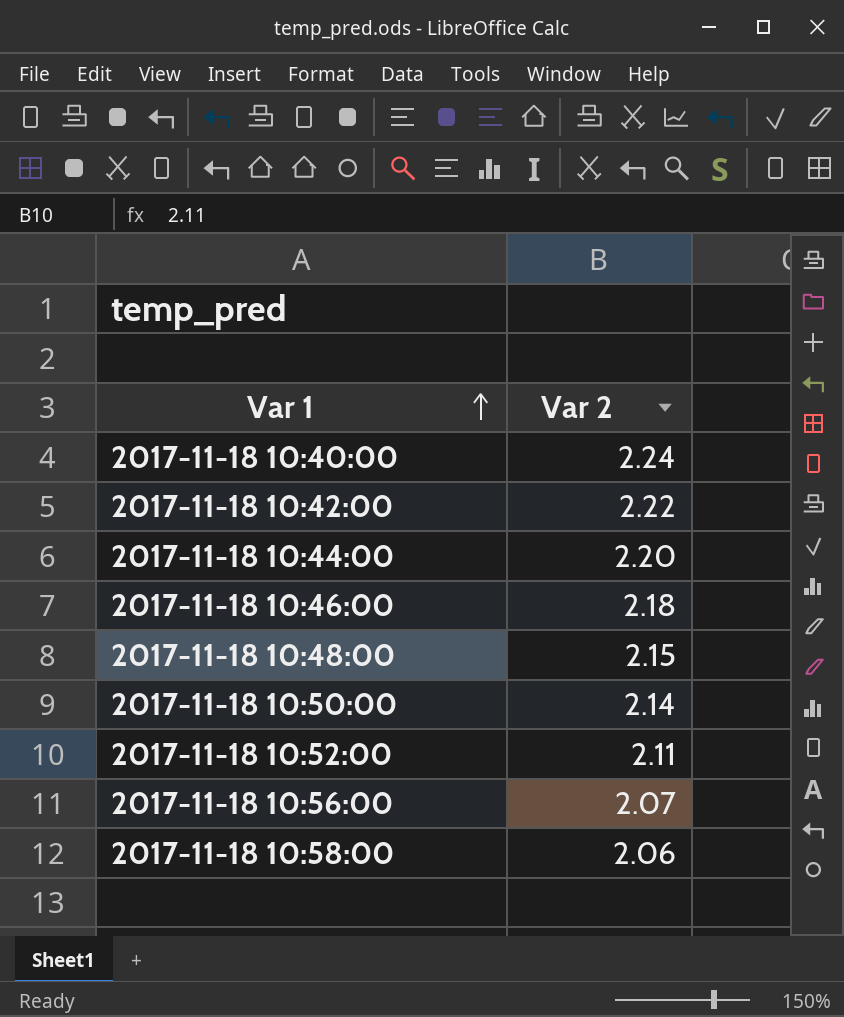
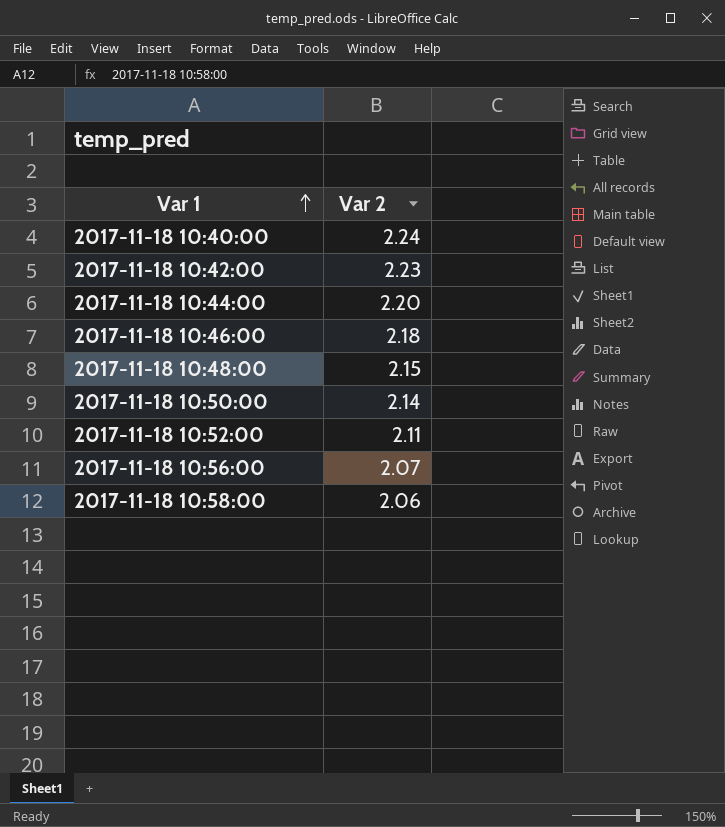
2017-11-18 10:42:00 | Var 2: 2.22 -> 2.23

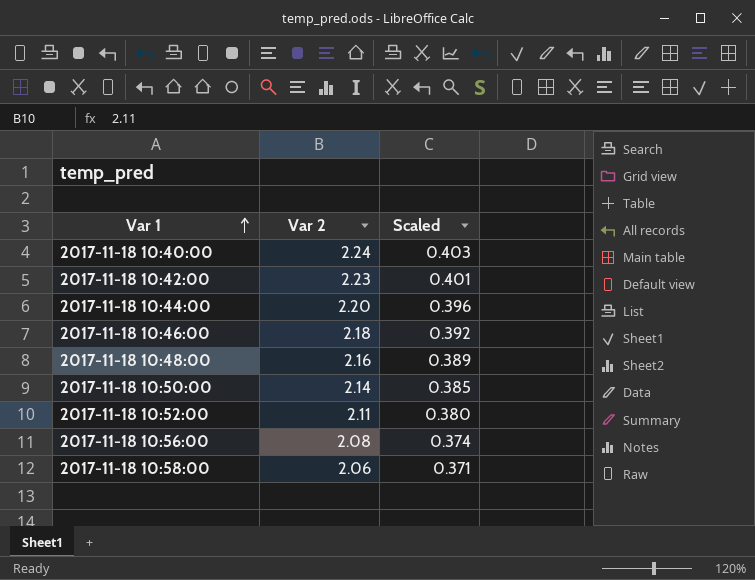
column Scaled | formula: none -> [Var 2] * 0.18
2017-11-18 10:48:00 | Var 2: 2.15 -> 2.16
2017-11-18 10:56:00 | Var 2: 2.07 -> 2.08

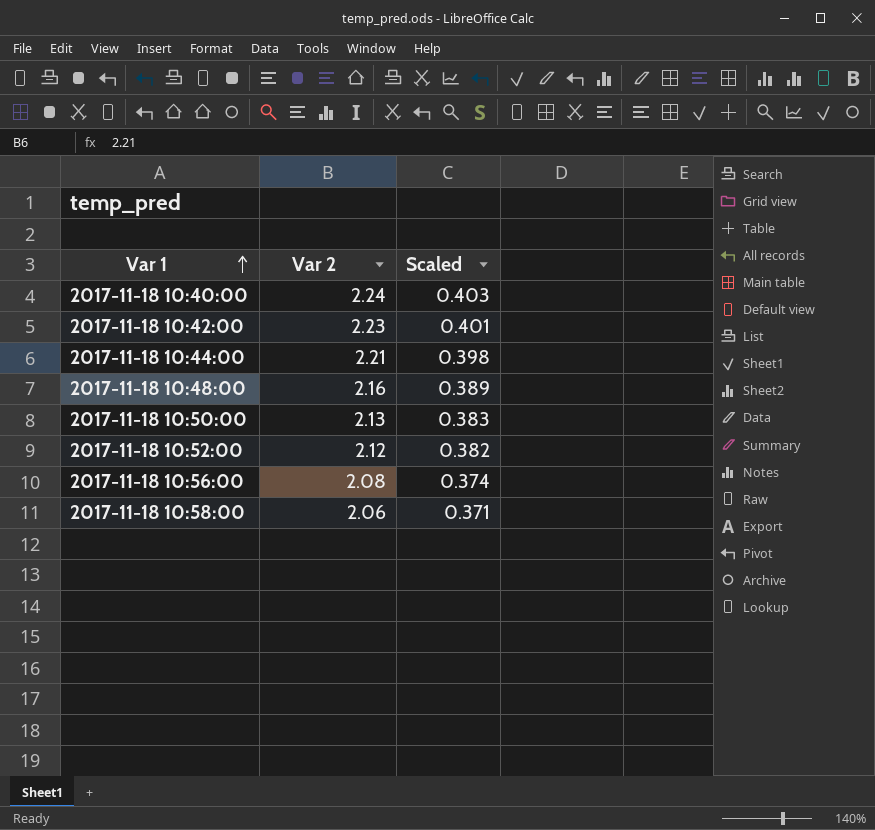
row 2017-11-18 10:46:00: 2.18 | 0.392 -> none
2017-11-18 10:44:00 | Var 2: 2.20 -> 2.21
2017-11-18 10:44:00 | Scaled: 0.396 -> 0.398
2017-11-18 10:50:00 | Var 2: 2.14 -> 2.13
2017-11-18 10:50:00 | Scaled: 0.385 -> 0.383
2017-11-18 10:52:00 | Var 2: 2.11 -> 2.12
2017-11-18 10:52:00 | Scaled: 0.380 -> 0.382

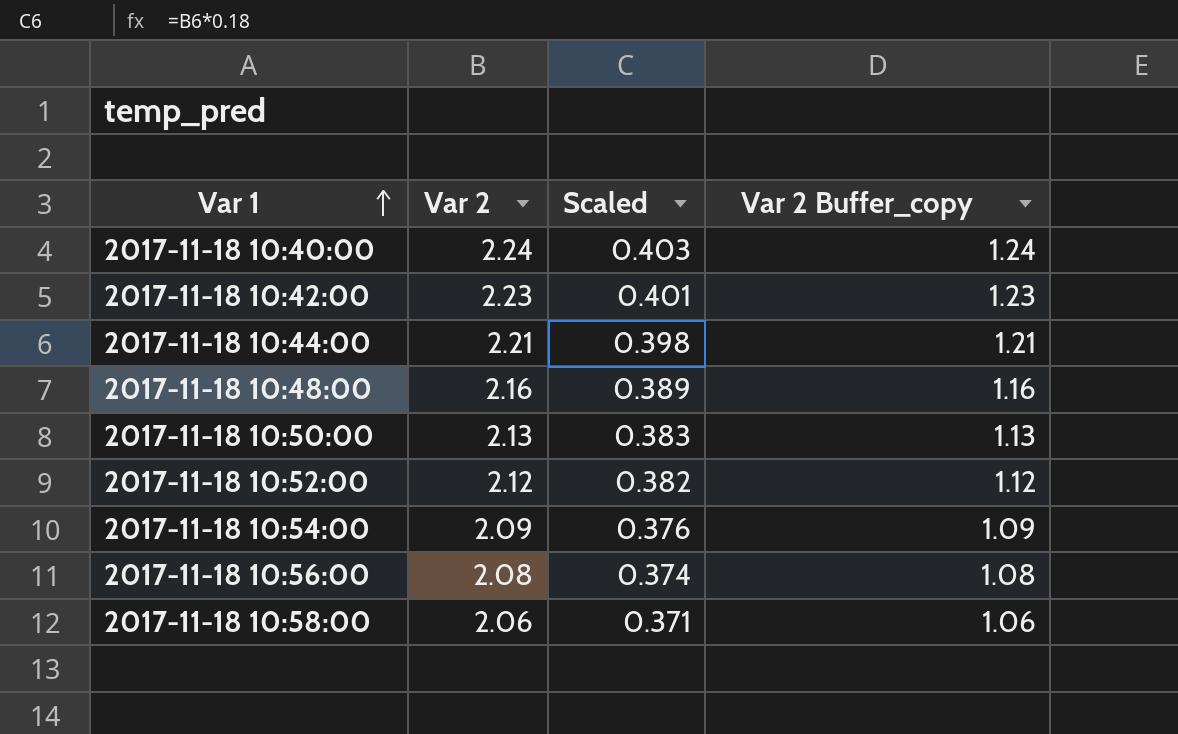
column Var 2 Buffer_copy | formula: none -> [Var 2] - 1
row 2017-11-18 10:54:00: none -> 2.09 | 0.376 | 1.09

